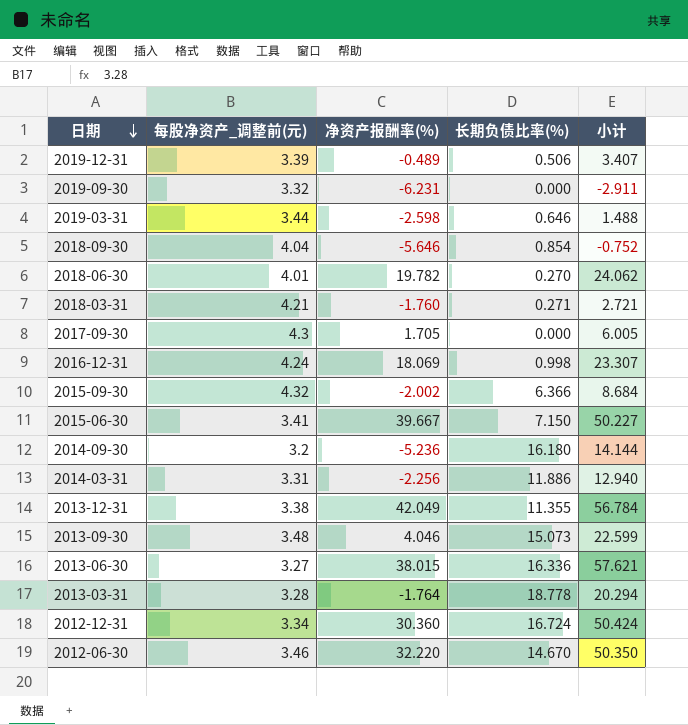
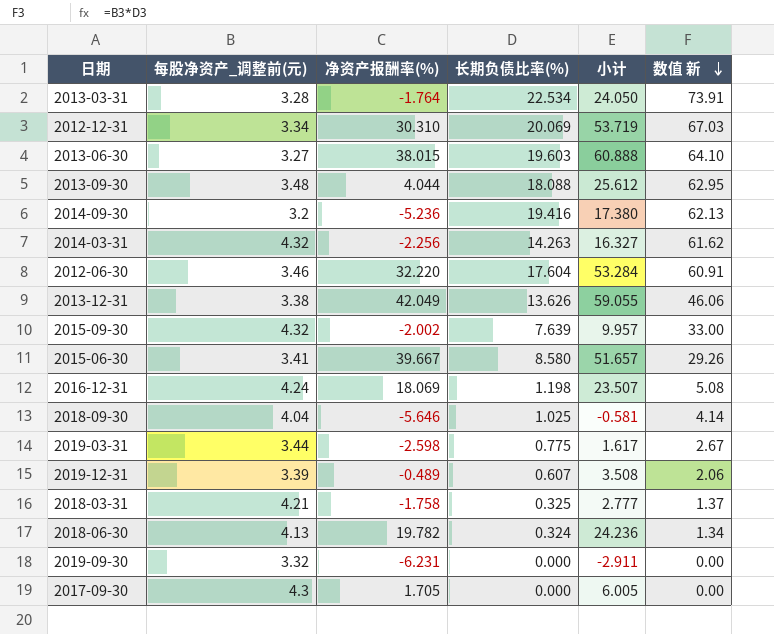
row order: 日期 descending -> 数值 新 descending
column 数值 新 | formula: none -> [每股净资产_调整前(元)] * [长期负债比率(%)]
2013-03-31 | 长期负债比率(%): 18.778 -> 22.534
2013-03-31 | 小计: 20.294 -> 24.050
2012-12-31 | 净资产报酬率(%): 30.360 -> 30.310
2012-12-31 | 长期负债比率(%): 16.724 -> 20.069
2012-12-31 | 小计: 50.424 -> 53.719
2013-06-30 | 长期负债比率(%): 16.336 -> 19.603
2013-06-30 | 小计: 57.621 -> 60.888
2013-09-30 | 净资产报酬率(%): 4.046 -> 4.044
2013-09-30 | 长期负债比率(%): 15.073 -> 18.088
2013-09-30 | 小计: 22.599 -> 25.612
2014-09-30 | 长期负债比率(%): 16.180 -> 19.416
2014-09-30 | 小计: 14.144 -> 17.380
2014-03-31 | 每股净资产_调整前(元): 3.31 -> 4.32
2014-03-31 | 长期负债比率(%): 11.886 -> 14.263
2014-03-31 | 小计: 12.940 -> 16.327
2012-06-30 | 长期负债比率(%): 14.670 -> 17.604
2012-06-30 | 小计: 50.350 -> 53.284
2013-12-31 | 长期负债比率(%): 11.355 -> 13.626
2013-12-31 | 小计: 56.784 -> 59.055
2015-09-30 | 长期负债比率(%): 6.366 -> 7.639
2015-09-30 | 小计: 8.684 -> 9.957
2015-06-30 | 长期负债比率(%): 7.150 -> 8.580
2015-06-30 | 小计: 50.227 -> 51.657
2016-12-31 | 长期负债比率(%): 0.998 -> 1.198
2016-12-31 | 小计: 23.307 -> 23.507
2018-09-30 | 长期负债比率(%): 0.854 -> 1.025
2018-09-30 | 小计: -0.752 -> -0.581
2019-03-31 | 长期负债比率(%): 0.646 -> 0.775
2019-03-31 | 小计: 1.488 -> 1.617
2019-12-31 | 长期负债比率(%): 0.506 -> 0.607
2019-12-31 | 小计: 3.407 -> 3.508
2018-03-31 | 净资产报酬率(%): -1.760 -> -1.758
2018-03-31 | 长期负债比率(%): 0.271 -> 0.325
2018-03-31 | 小计: 2.721 -> 2.777
2018-06-30 | 每股净资产_调整前(元): 4.01 -> 4.13
2018-06-30 | 长期负债比率(%): 0.270 -> 0.324
2018-06-30 | 小计: 24.062 -> 24.236

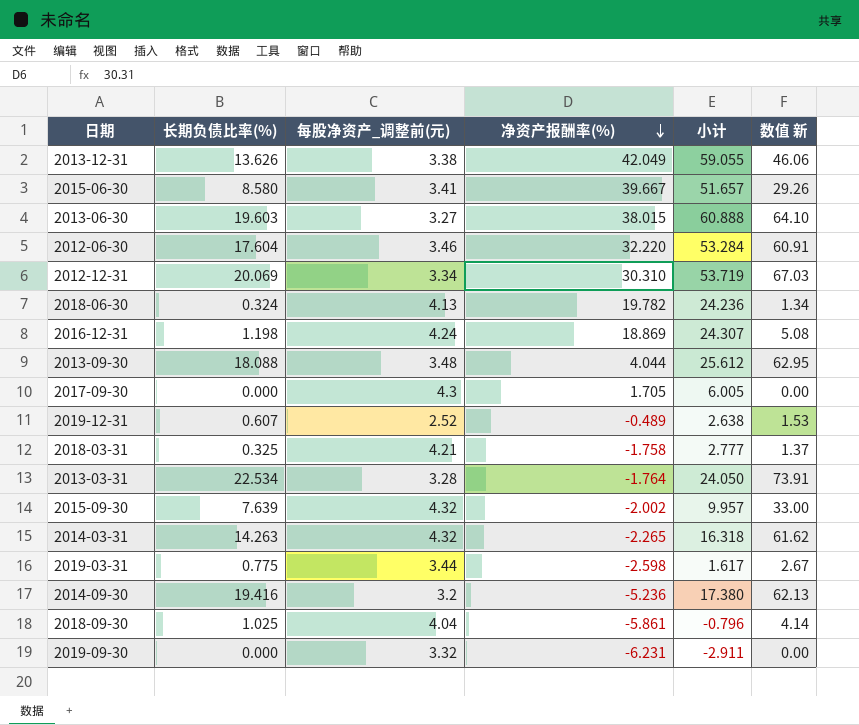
row order: 数值 新 descending -> 净资产报酬率(%) descending
column 长期负债比率(%) | position: 4 -> 2
2016-12-31 | 净资产报酬率(%): 18.069 -> 18.869
2016-12-31 | 小计: 23.507 -> 24.307
2019-12-31 | 每股净资产_调整前(元): 3.39 -> 2.52
2019-12-31 | 小计: 3.508 -> 2.638
2019-12-31 | 数值 新: 2.06 -> 1.53
2014-03-31 | 净资产报酬率(%): -2.256 -> -2.265
2014-03-31 | 小计: 16.327 -> 16.318
2018-09-30 | 净资产报酬率(%): -5.646 -> -5.861
2018-09-30 | 小计: -0.581 -> -0.796

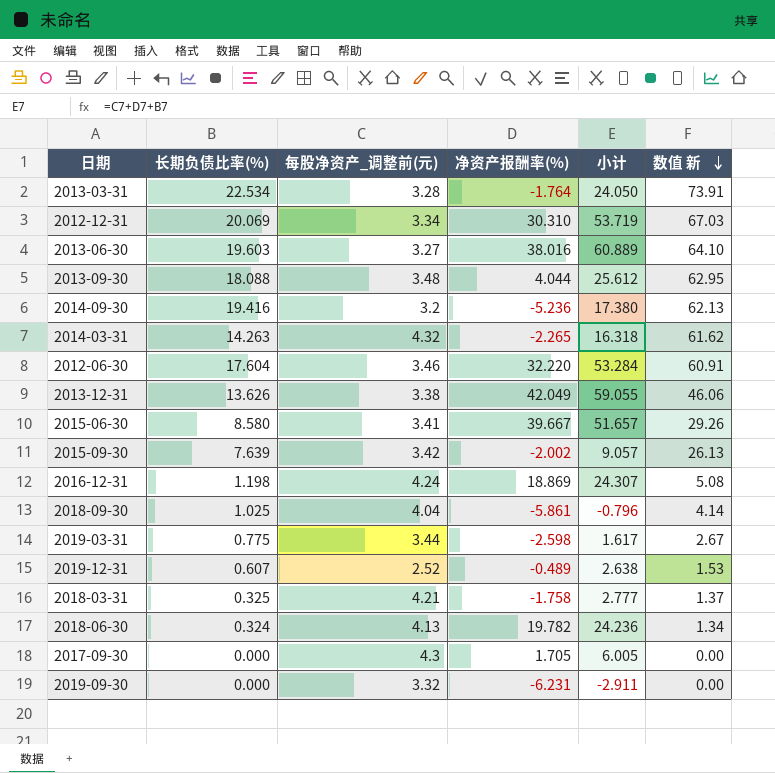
row order: 净资产报酬率(%) descending -> 数值 新 descending
2013-06-30 | 净资产报酬率(%): 38.015 -> 38.016
2013-06-30 | 小计: 60.888 -> 60.889
2015-09-30 | 每股净资产_调整前(元): 4.32 -> 3.42
2015-09-30 | 小计: 9.957 -> 9.057
2015-09-30 | 数值 新: 33.00 -> 26.13

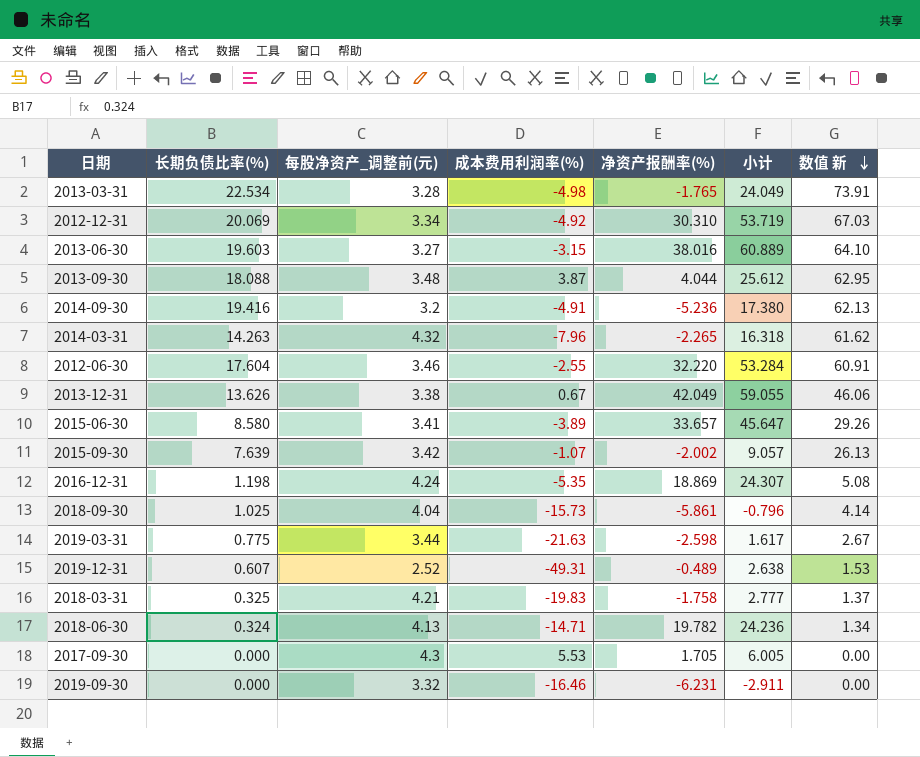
column 成本费用利润率(%) | position: none -> 4
2013-03-31 | 净资产报酬率(%): -1.764 -> -1.765
2013-03-31 | 小计: 24.050 -> 24.049
2015-06-30 | 净资产报酬率(%): 39.667 -> 33.657
2015-06-30 | 小计: 51.657 -> 45.647

